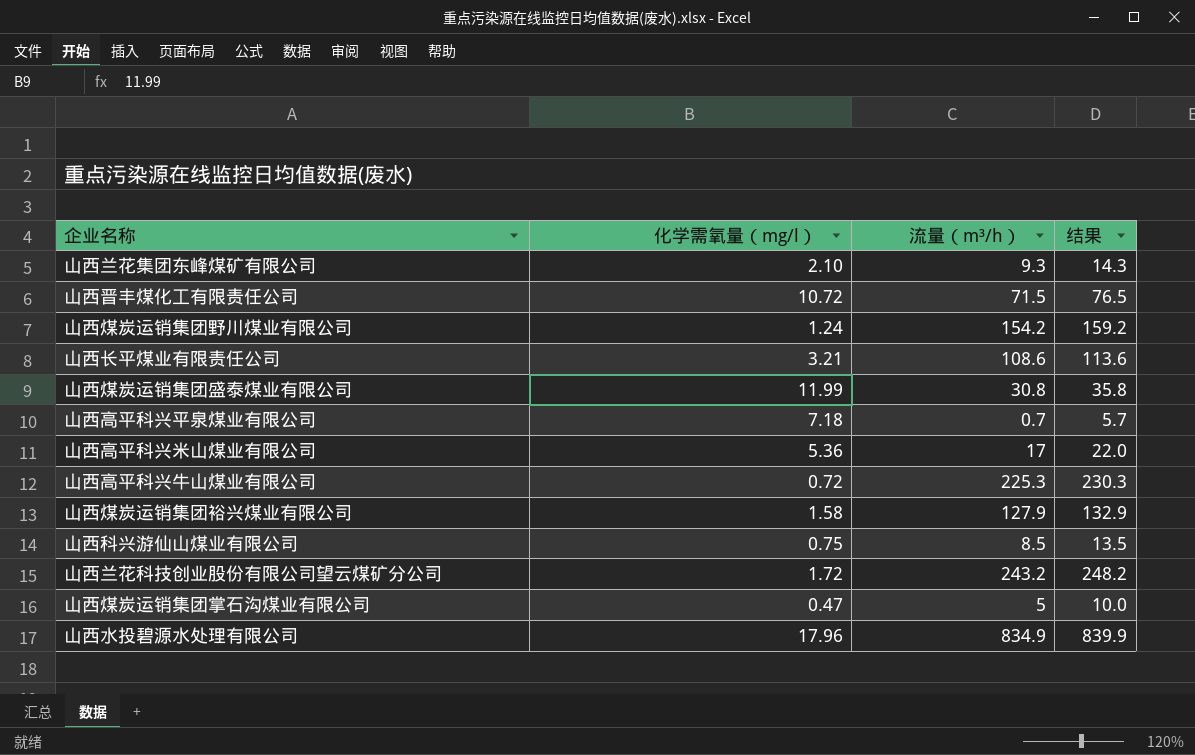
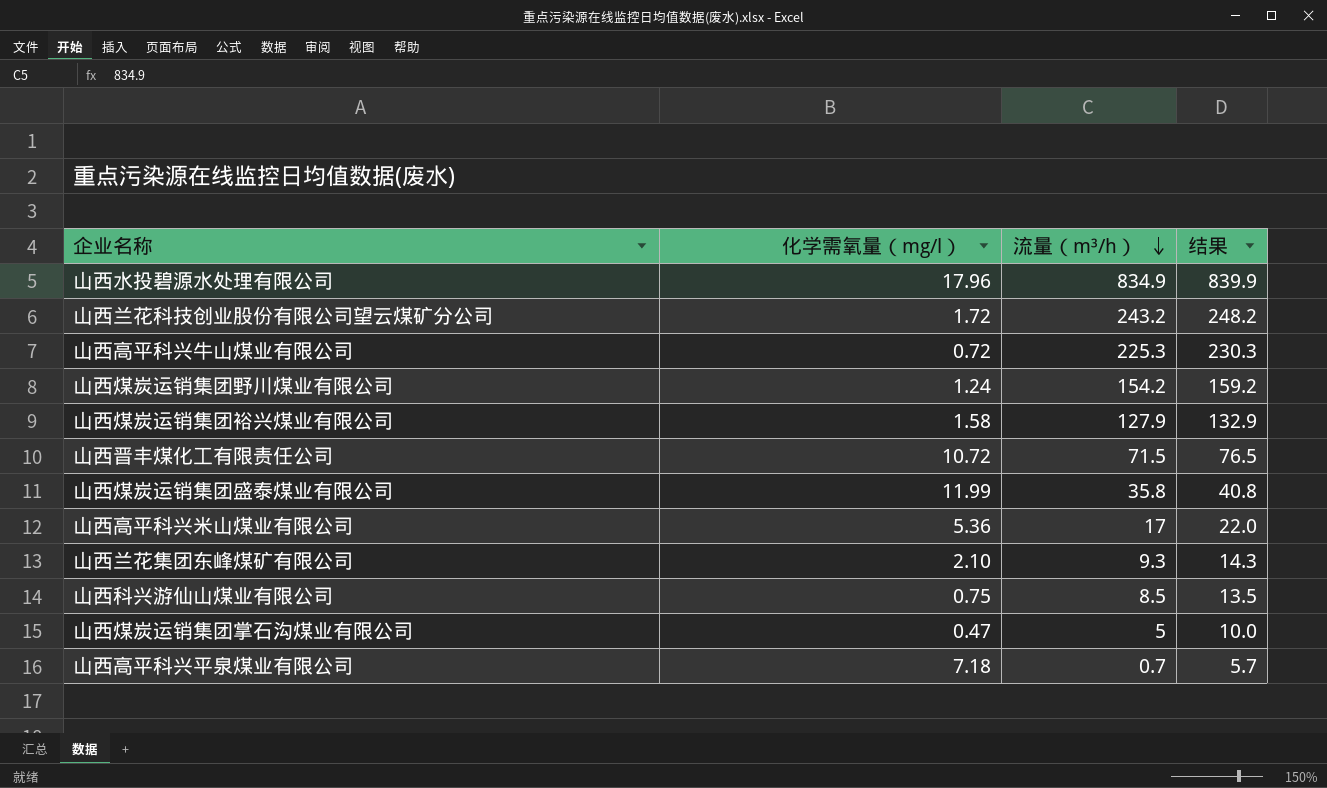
row order: none -> 流量（m³/h） descending
row 山西长平煤业有限责任公司: 3.21 | 108.6 | 113.6 -> none
山西煤炭运销集团盛泰煤业有限公司 | 流量（m³/h）: 30.8 -> 35.8
山西煤炭运销集团盛泰煤业有限公司 | 结果: 35.8 -> 40.8

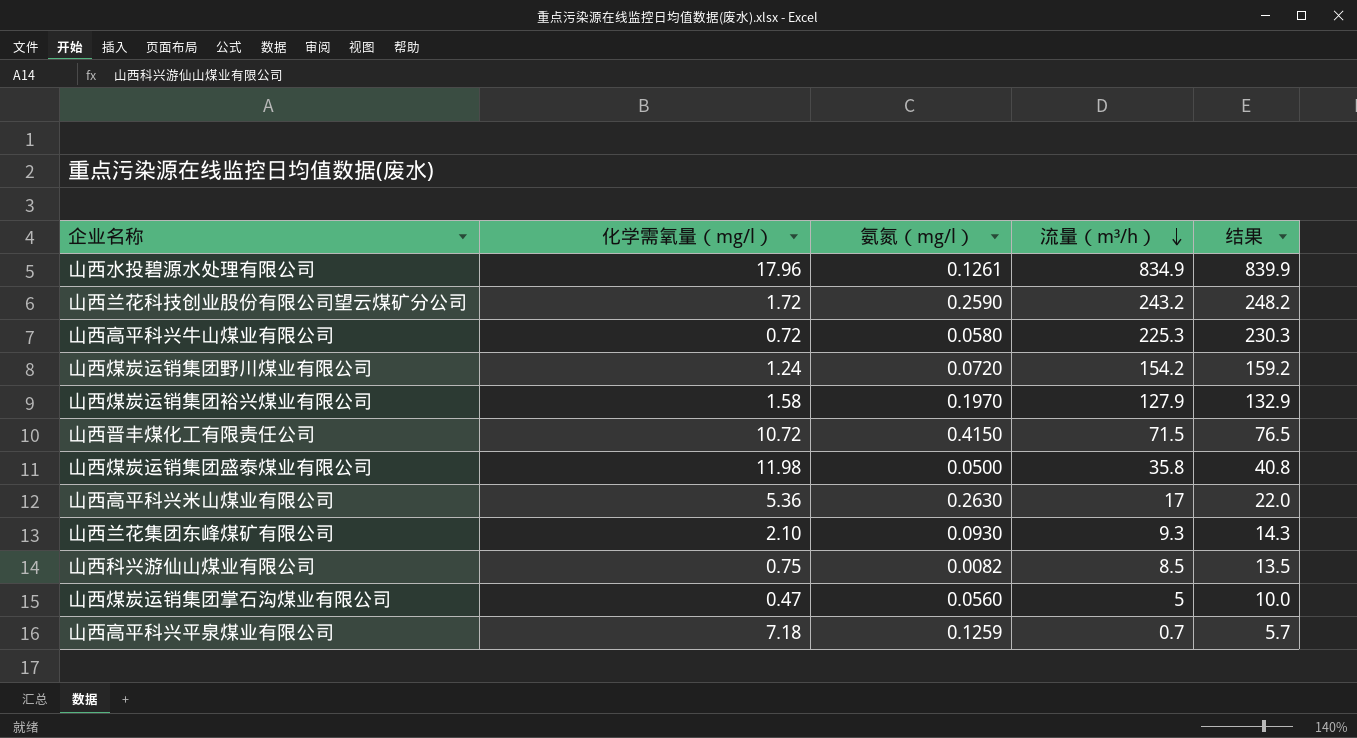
column 氨氮（mg/l） | position: none -> 3
山西煤炭运销集团盛泰煤业有限公司 | 化学需氧量（mg/l）: 11.99 -> 11.98

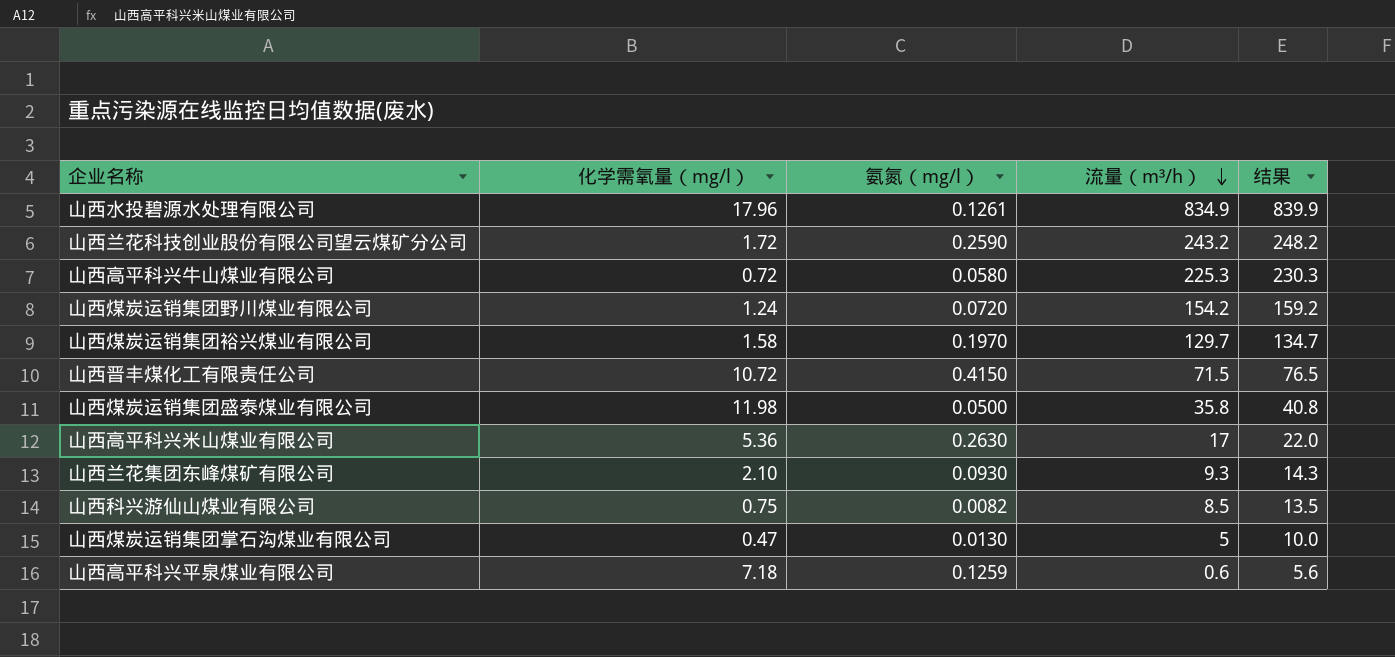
山西煤炭运销集团裕兴煤业有限公司 | 流量（m³/h）: 127.9 -> 129.7
山西煤炭运销集团裕兴煤业有限公司 | 结果: 132.9 -> 134.7
山西煤炭运销集团掌石沟煤业有限公司 | 氨氮（mg/l）: 0.0560 -> 0.0130
山西高平科兴平泉煤业有限公司 | 流量（m³/h）: 0.7 -> 0.6
山西高平科兴平泉煤业有限公司 | 结果: 5.7 -> 5.6

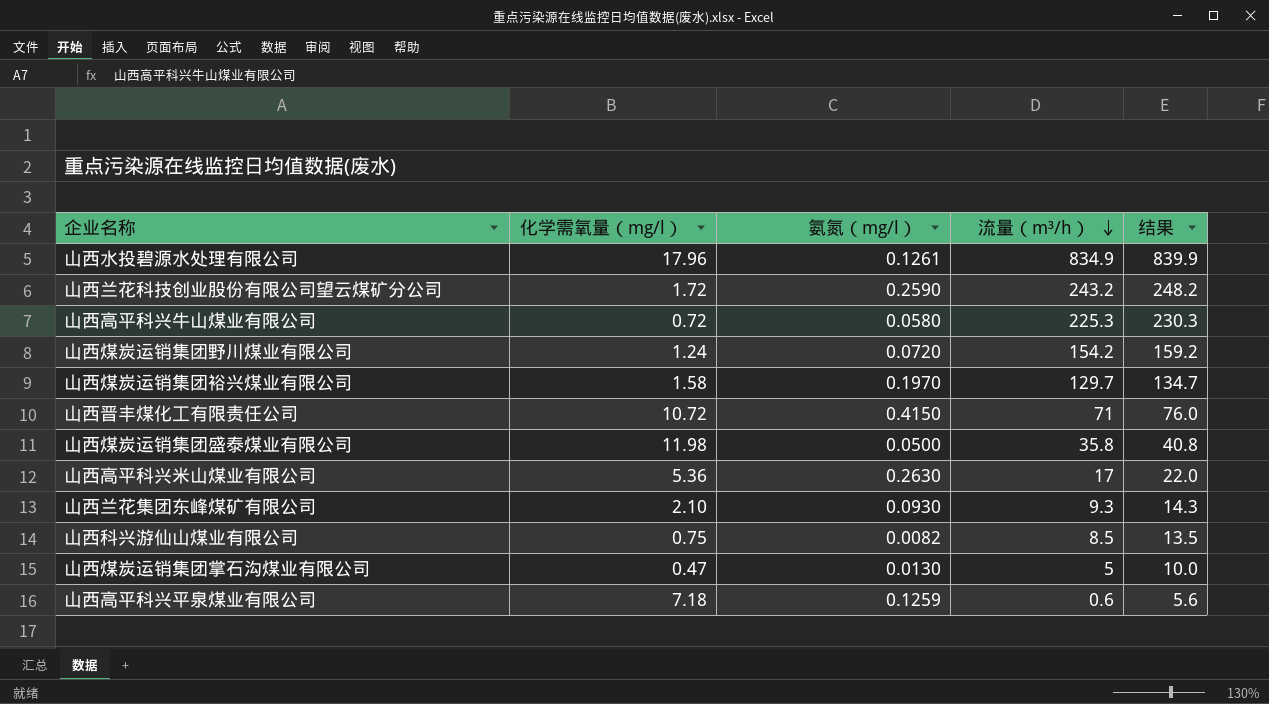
山西晋丰煤化工有限责任公司 | 流量（m³/h）: 71.5 -> 71
山西晋丰煤化工有限责任公司 | 结果: 76.5 -> 76.0

